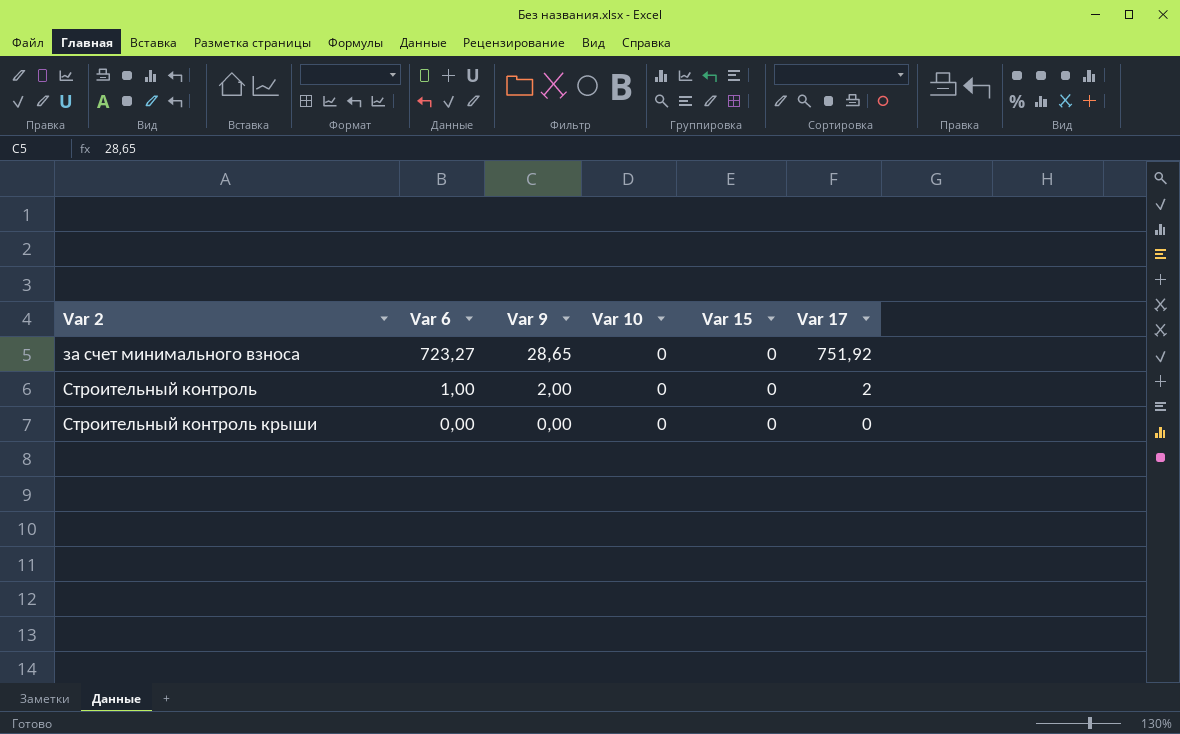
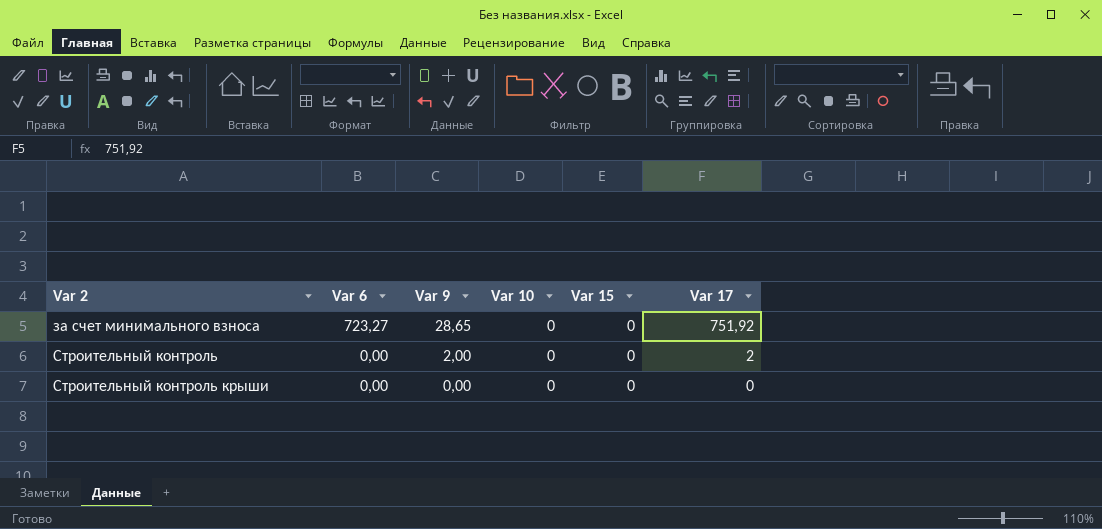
Строительный контроль | Var 6: 1,00 -> 0,00

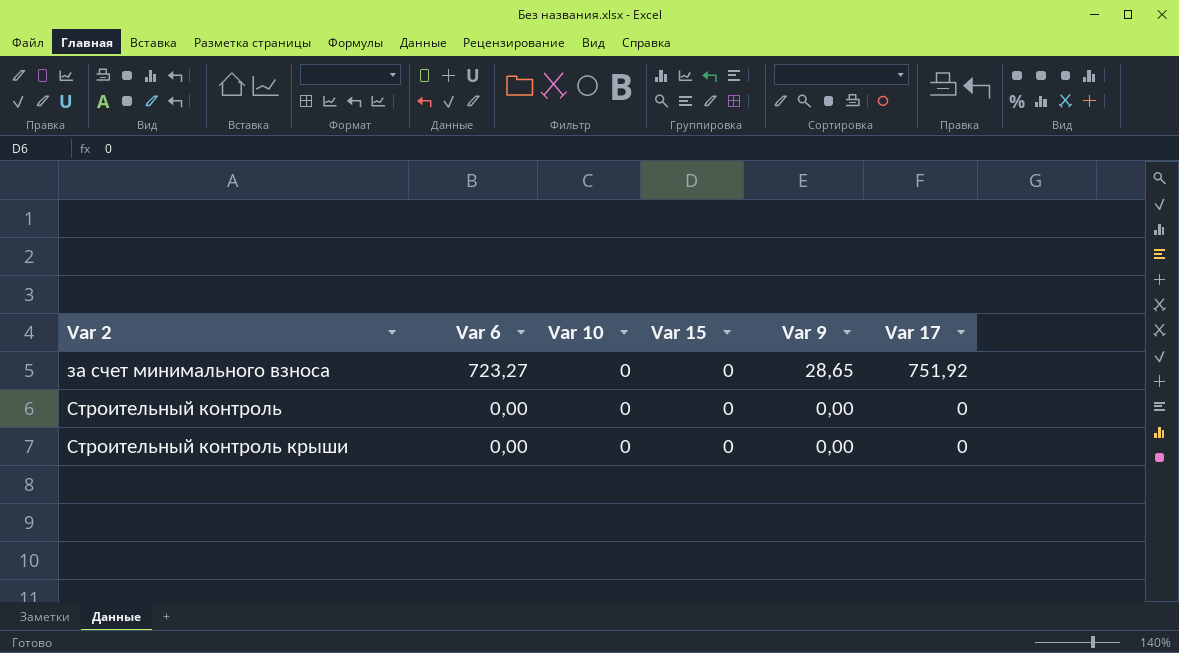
column Var 9 | position: 3 -> 5
Строительный контроль | Var 9: 2,00 -> 0,00
Строительный контроль | Var 17: 2 -> 0

